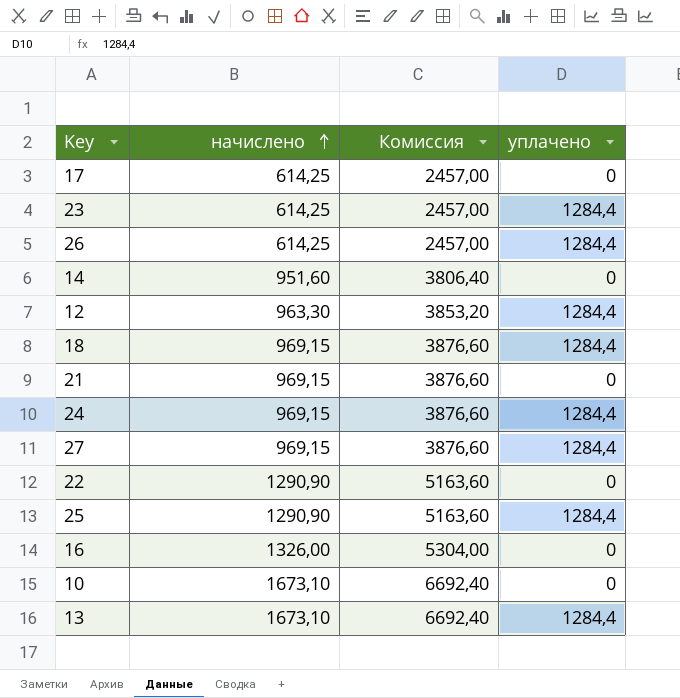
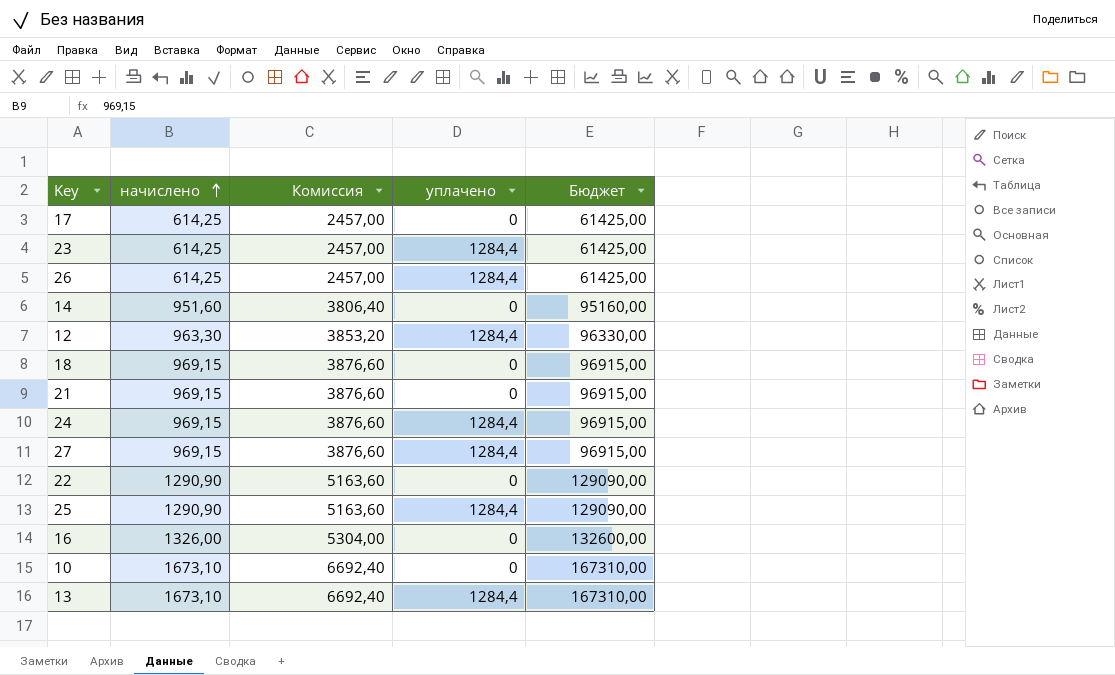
column Бюджет | formula: none -> [начислено] * 100
18 | уплачено: 1284,4 -> 0

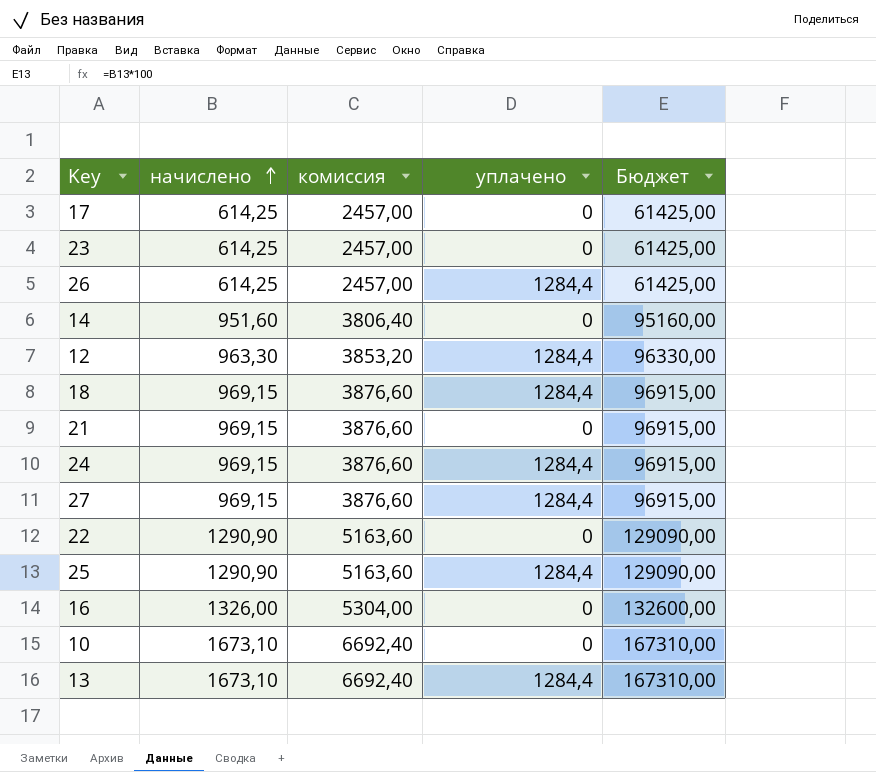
column name: Комиссия -> комиссия
23 | уплачено: 1284,4 -> 0
18 | уплачено: 0 -> 1284,4

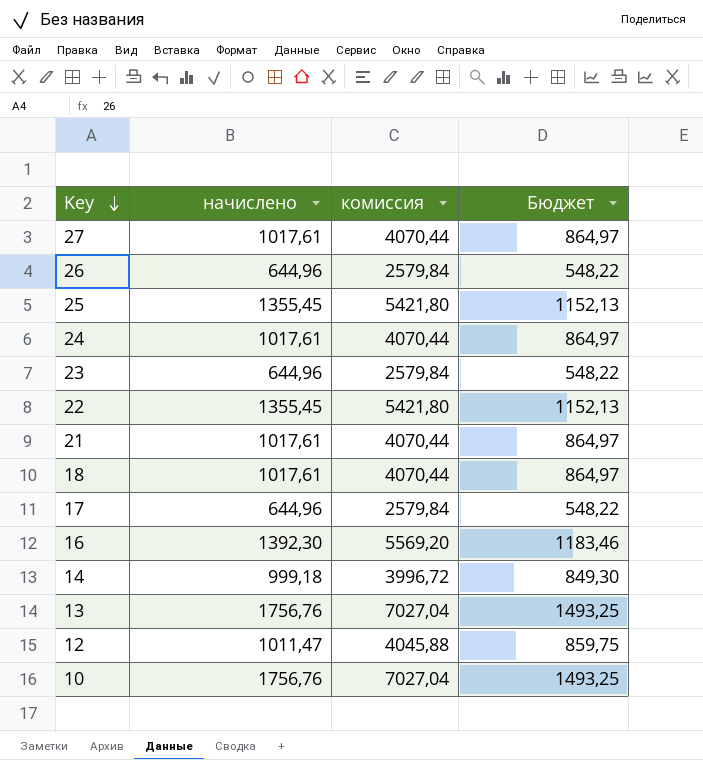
row order: начислено ascending -> Key descending
column уплачено | position: 4 -> none
column Бюджет | formula: [начислено] * 100 -> [начислено] * 0,85
27 | начислено: 969,15 -> 1017,61
27 | комиссия: 3876,60 -> 4070,44
26 | начислено: 614,25 -> 644,96
26 | комиссия: 2457,00 -> 2579,84
25 | начислено: 1290,90 -> 1355,45
25 | комиссия: 5163,60 -> 5421,80
24 | начислено: 969,15 -> 1017,61
24 | комиссия: 3876,60 -> 4070,44
23 | начислено: 614,25 -> 644,96
23 | комиссия: 2457,00 -> 2579,84
22 | начислено: 1290,90 -> 1355,45
22 | комиссия: 5163,60 -> 5421,80
21 | начислено: 969,15 -> 1017,61
21 | комиссия: 3876,60 -> 4070,44
18 | начислено: 969,15 -> 1017,61
18 | комиссия: 3876,60 -> 4070,44
17 | начислено: 614,25 -> 644,96
17 | комиссия: 2457,00 -> 2579,84
16 | начислено: 1326,00 -> 1392,30
16 | комиссия: 5304,00 -> 5569,20
14 | начислено: 951,60 -> 999,18
14 | комиссия: 3806,40 -> 3996,72
13 | начислено: 1673,10 -> 1756,76
13 | комиссия: 6692,40 -> 7027,04
12 | начислено: 963,30 -> 1011,47
12 | комиссия: 3853,20 -> 4045,88
10 | начислено: 1673,10 -> 1756,76
10 | комиссия: 6692,40 -> 7027,04

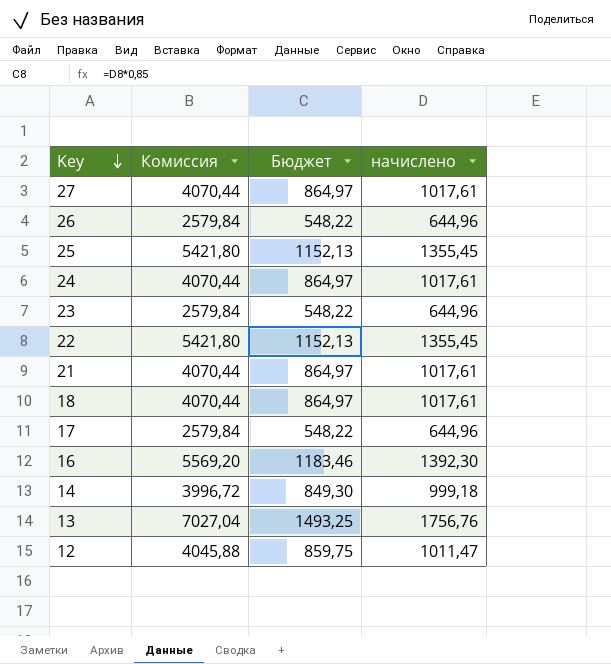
column name: комиссия -> Комиссия
column начислено | position: 2 -> 4
row 10: 1756,76 | 7027,04 | 1493,25 -> none

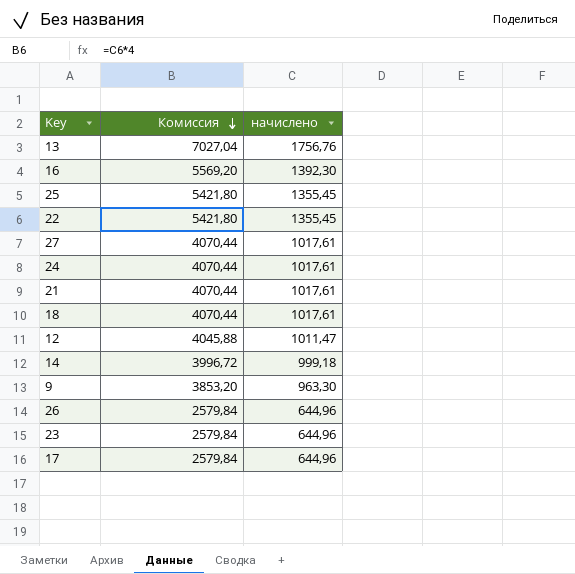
row order: Key descending -> Комиссия descending
column Бюджет | formula: [начислено] * 0,85 -> none
row 9: none -> 3853,20 | 963,30

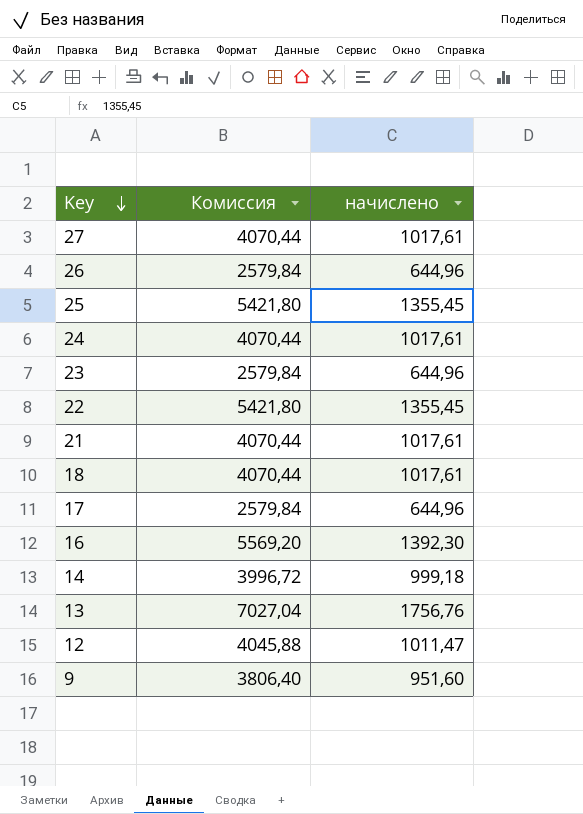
row order: Комиссия descending -> Key descending
9 | Комиссия: 3853,20 -> 3806,40
9 | начислено: 963,30 -> 951,60

